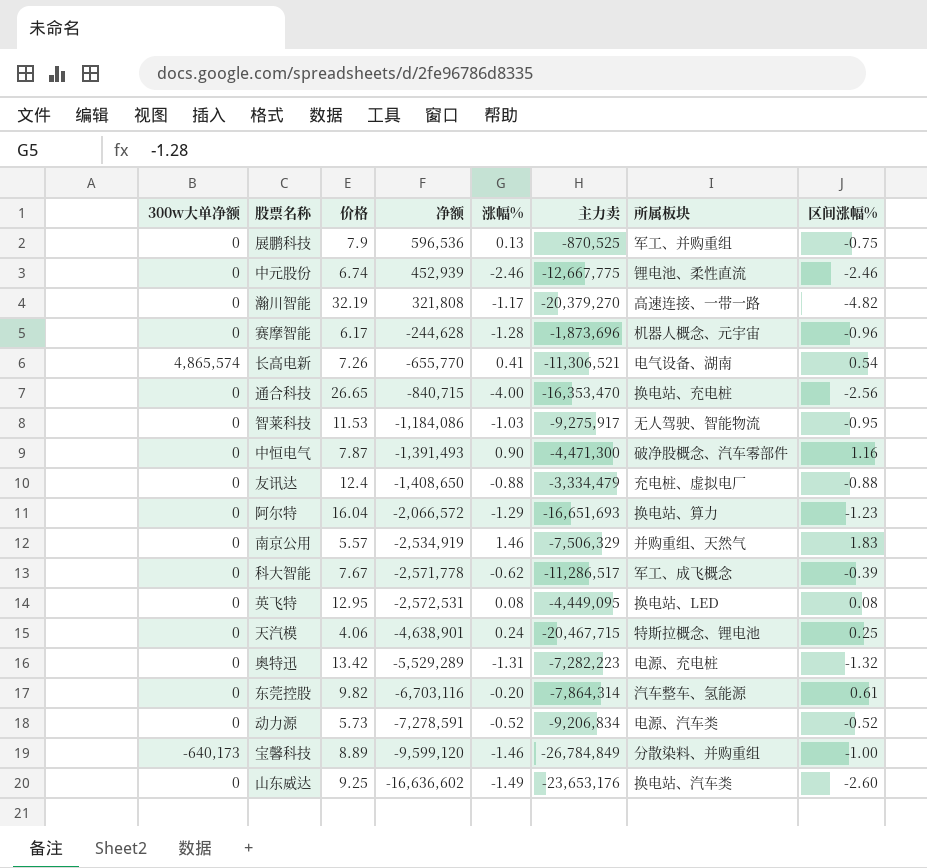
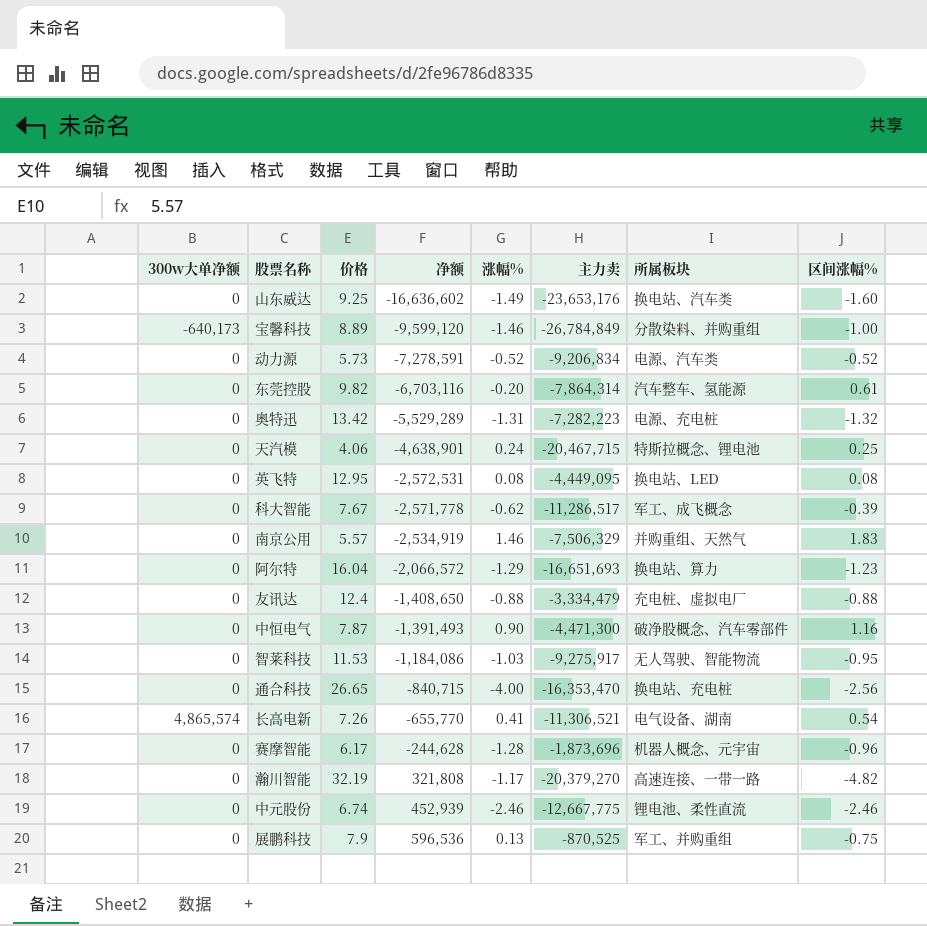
row order: 净额 descending -> 净额 ascending
山东威达 | 区间涨幅%: -2.60 -> -1.60

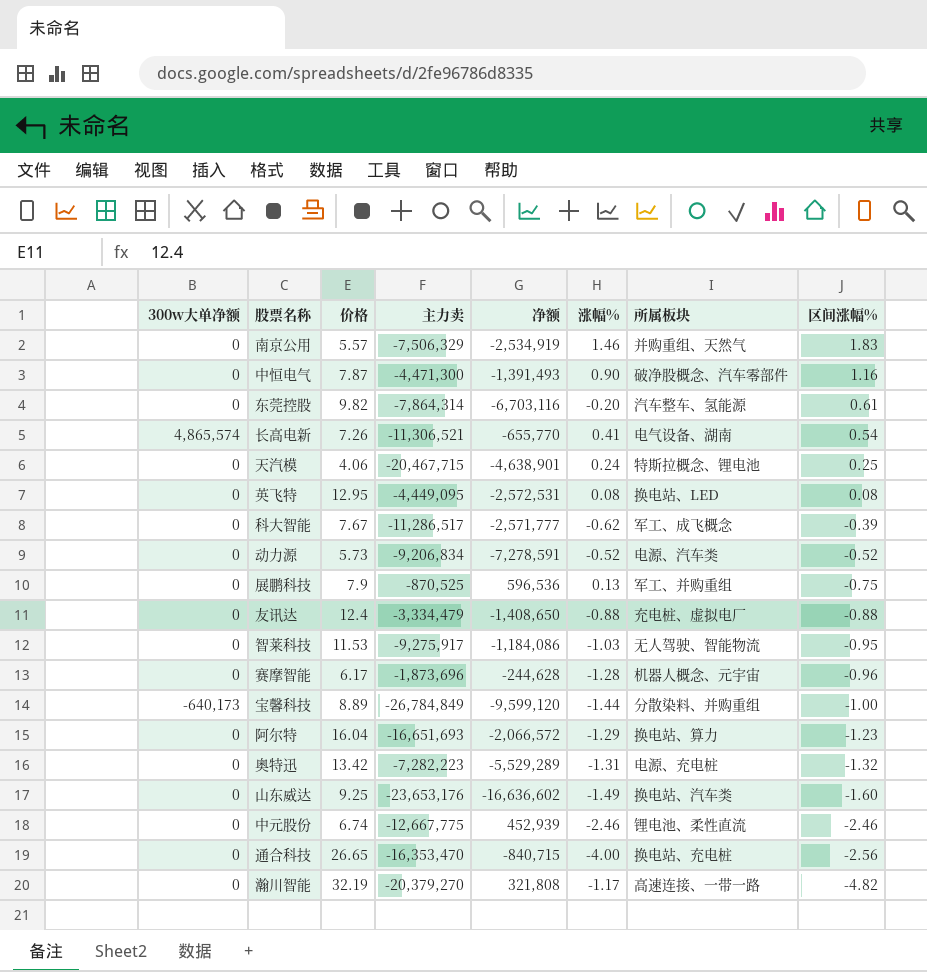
row order: 净额 ascending -> 区间涨幅% descending
column 主力卖 | position: 6 -> 4
科大智能 | 净额: -2,571,778 -> -2,571,777
宝馨科技 | 涨幅%: -1.46 -> -1.44

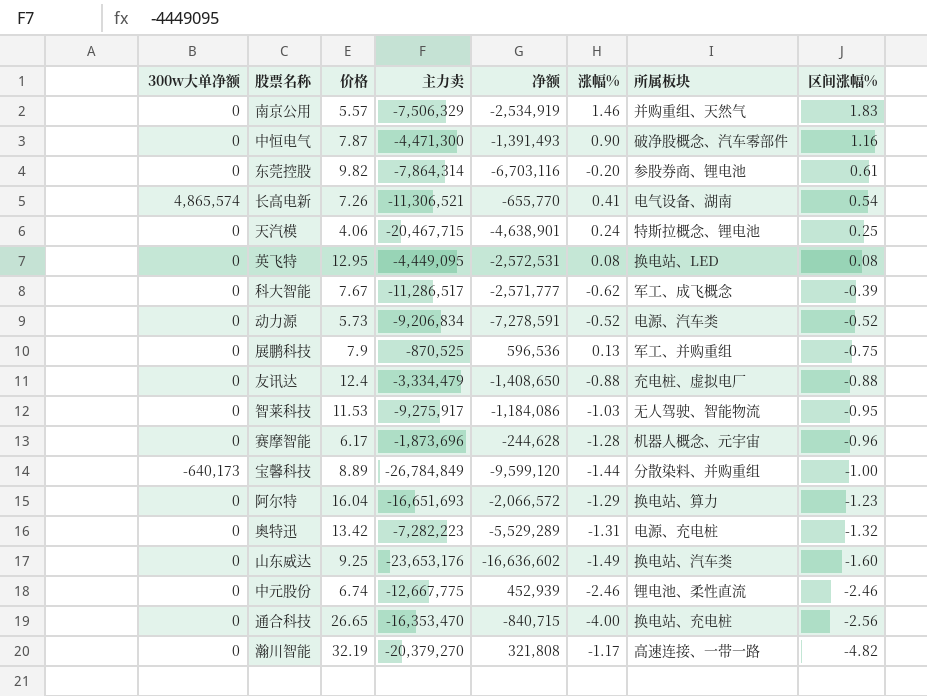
东莞控股 | 所属板块: 汽车整车、氢能源 -> 参股券商、锂电池

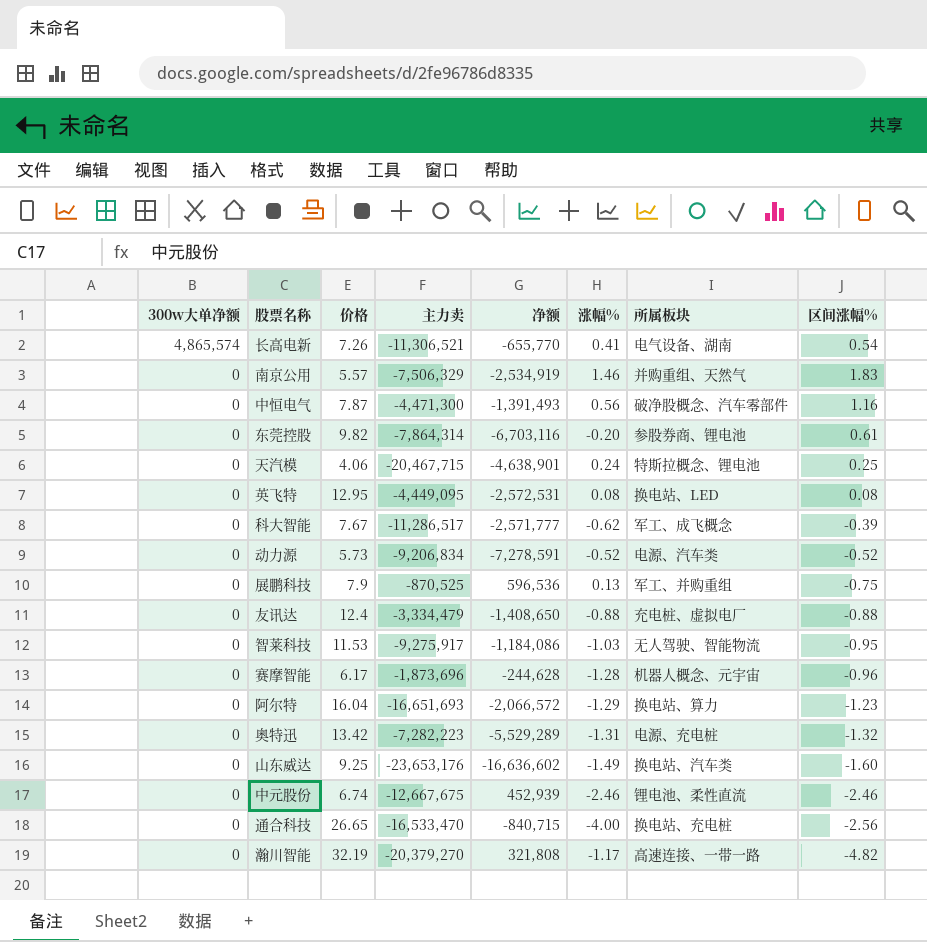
row order: 区间涨幅% descending -> 300w大单净额 descending
row 宝馨科技: -640,173 | 8.89 | -26,784,849 | -9,599,120 | -1.44 | 分散染料、并购重组 | -1.00 -> none
中恒电气 | 涨幅%: 0.90 -> 0.56
中元股份 | 主力卖: -12,667,775 -> -12,667,675
通合科技 | 主力卖: -16,353,470 -> -16,533,470

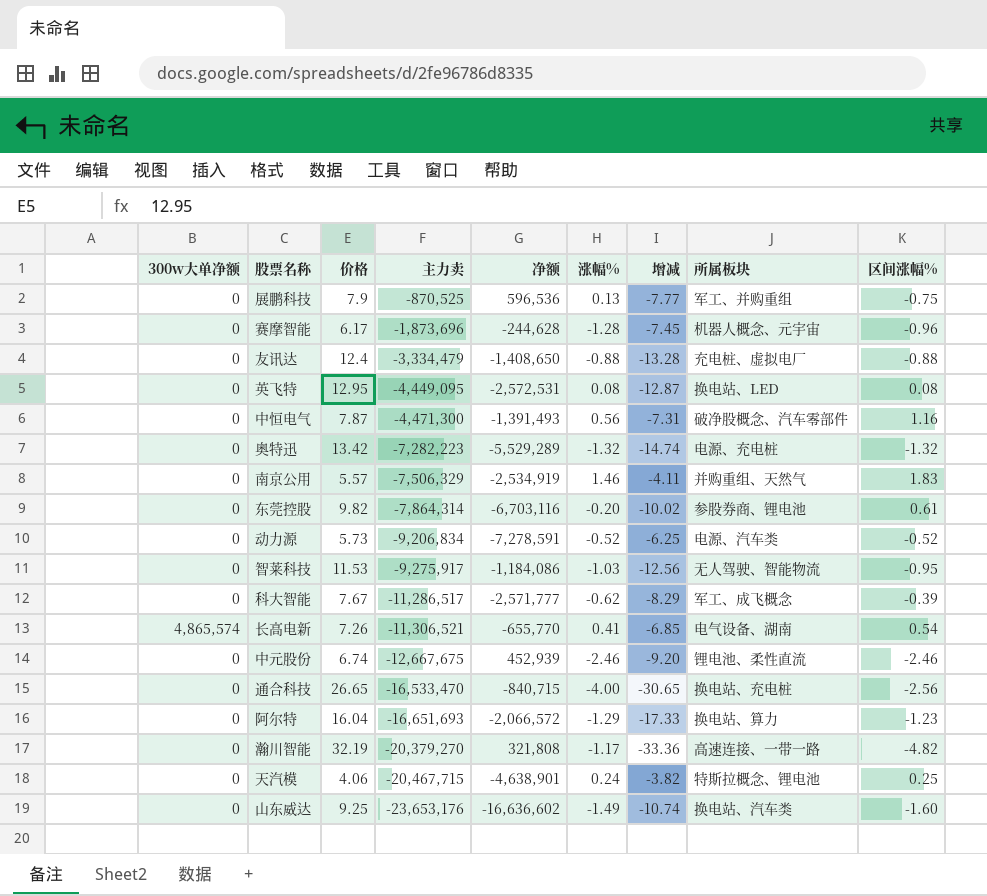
row order: 300w大单净额 descending -> 主力卖 descending
column 增减 | formula: none -> [涨幅%] - [价格]
奥特迅 | 涨幅%: -1.31 -> -1.32

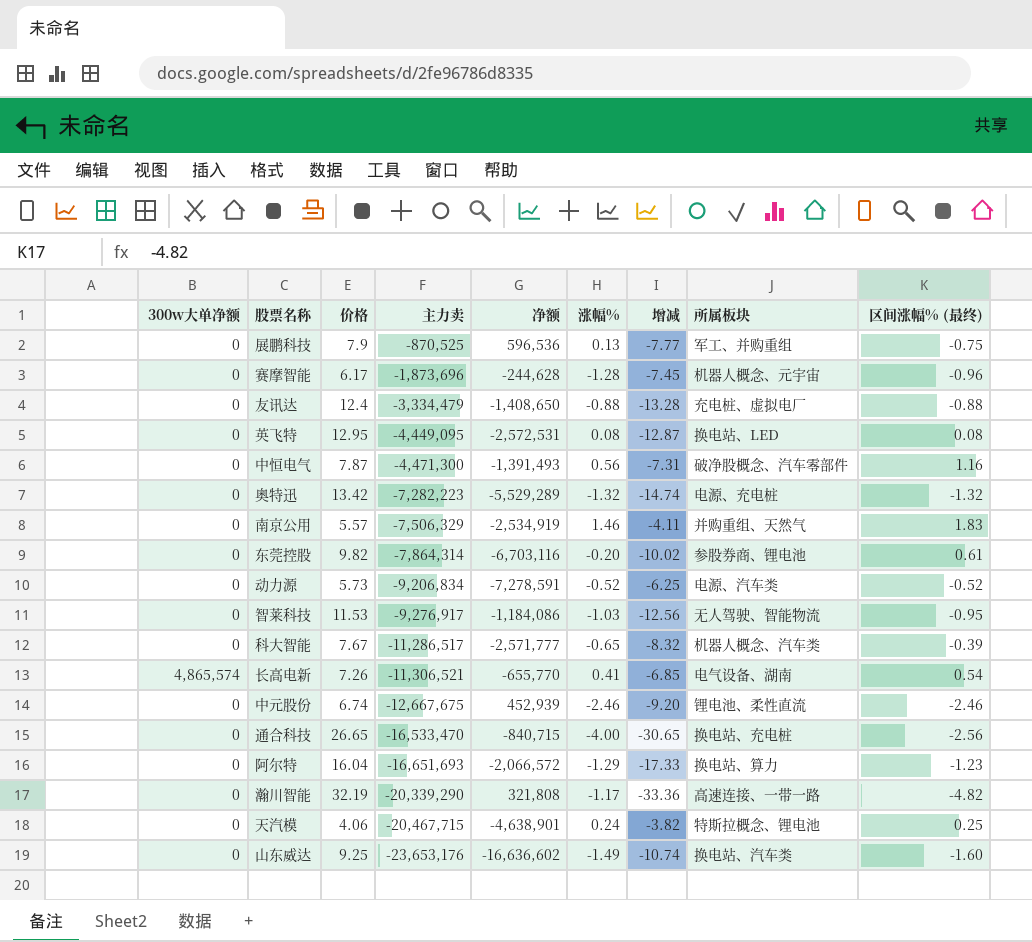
column name: 区间涨幅% -> 区间涨幅% (最终)
智莱科技 | 主力卖: -9,275,917 -> -9,276,917
科大智能 | 涨幅%: -0.62 -> -0.65
科大智能 | 增减: -8.29 -> -8.32
科大智能 | 所属板块: 军工、成飞概念 -> 机器人概念、汽车类
瀚川智能 | 主力卖: -20,379,270 -> -20,339,290

